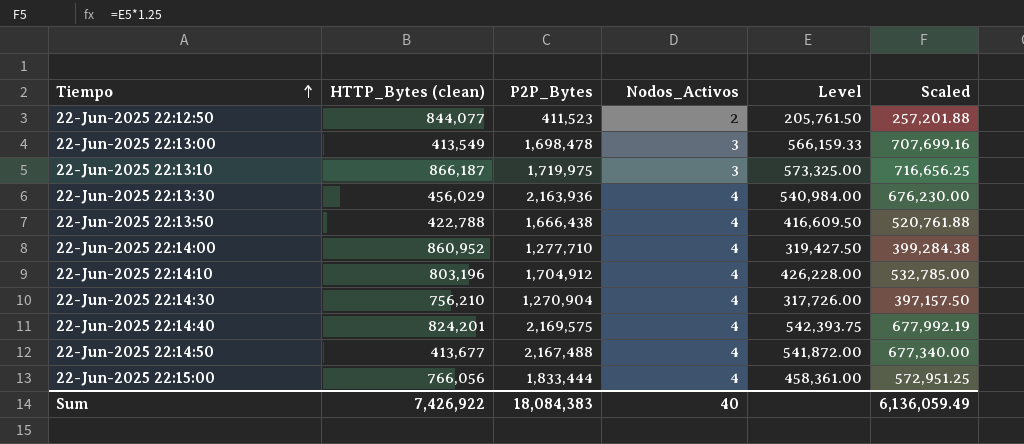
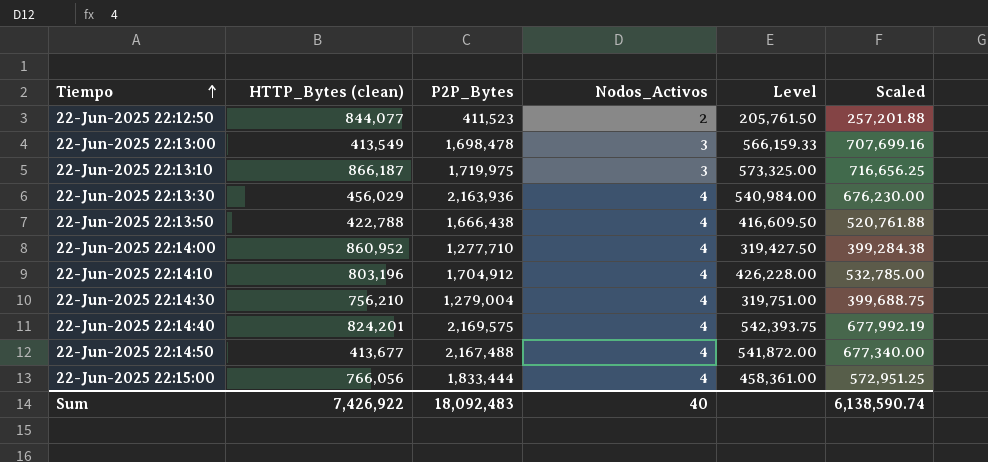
22-Jun-2025 22:14:30 | P2P_Bytes: 1,270,904 -> 1,279,004
22-Jun-2025 22:14:30 | Level: 317,726.00 -> 319,751.00
22-Jun-2025 22:14:30 | Scaled: 397,157.50 -> 399,688.75
Sum | P2P_Bytes: 18,084,383 -> 18,092,483
Sum | Scaled: 6,136,059.49 -> 6,138,590.74

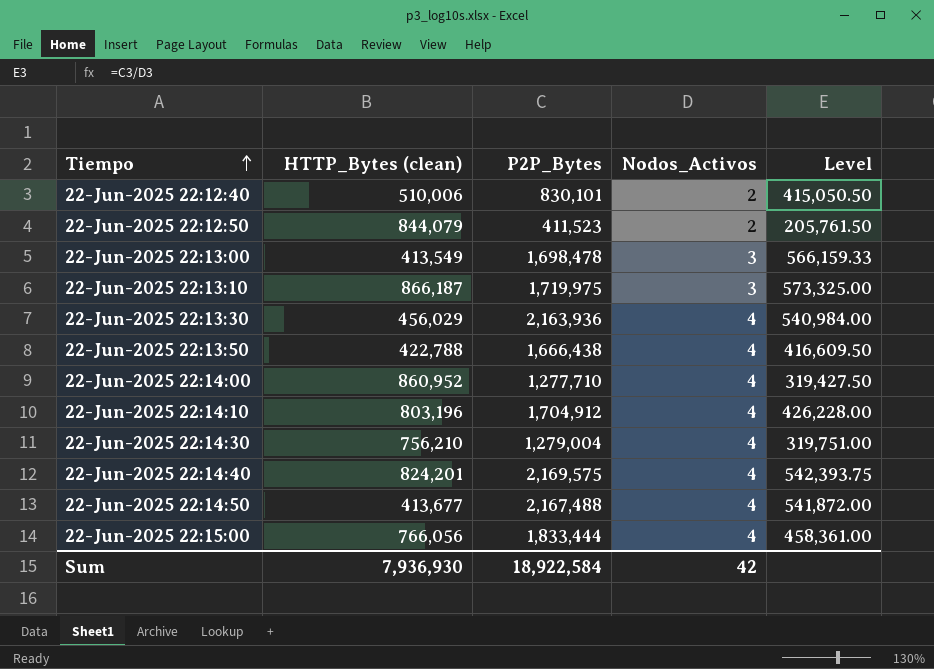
column Scaled | formula: [Level] * 1.25 -> none
row 22-Jun-2025 22:12:40: none -> 510,006 | 830,101 | 2 | 415,050.50
22-Jun-2025 22:12:50 | HTTP_Bytes (clean): 844,077 -> 844,079
Sum | HTTP_Bytes (clean): 7,426,922 -> 7,936,930
Sum | P2P_Bytes: 18,092,483 -> 18,922,584
Sum | Nodos_Activos: 40 -> 42

